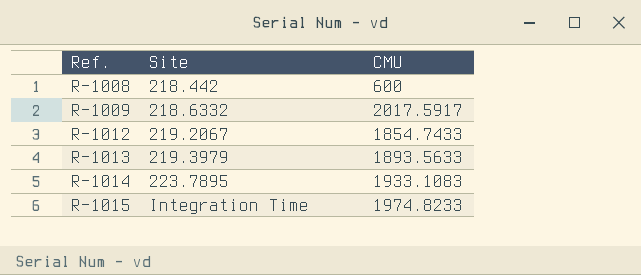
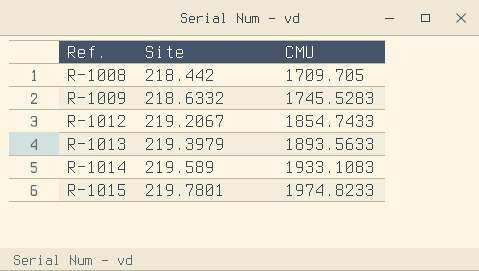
R-1008 | CMU: 600 -> 1709.705
R-1009 | CMU: 2017.5917 -> 1745.5283
R-1014 | Site: 223.7895 -> 219.589
R-1015 | Site: Integration Time -> 219.7801

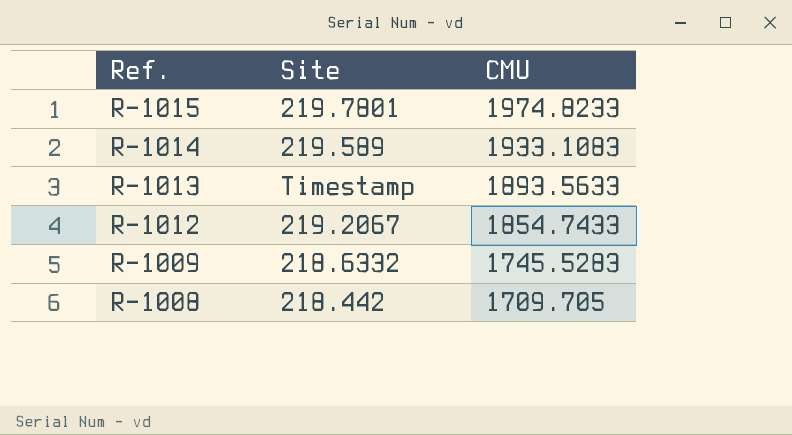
row order: Ref. ascending -> Ref. descending
R-1013 | Site: 219.3979 -> Timestamp

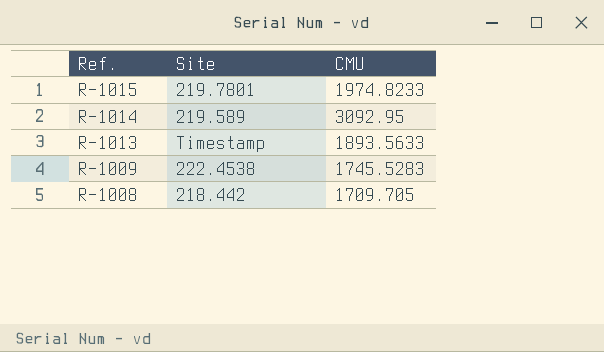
row R-1012: 219.2067 | 1854.7433 -> none
R-1014 | CMU: 1933.1083 -> 3092.95
R-1009 | Site: 218.6332 -> 222.4538

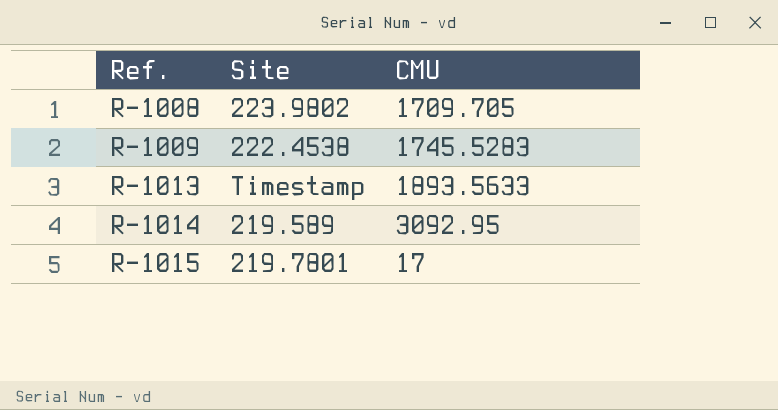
row order: Ref. descending -> Ref. ascending
R-1008 | Site: 218.442 -> 223.9802
R-1015 | CMU: 1974.8233 -> 17

